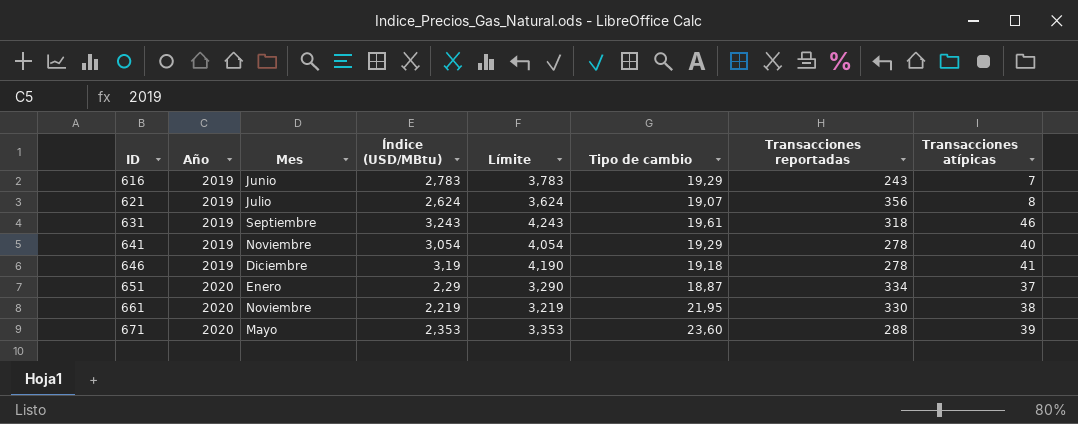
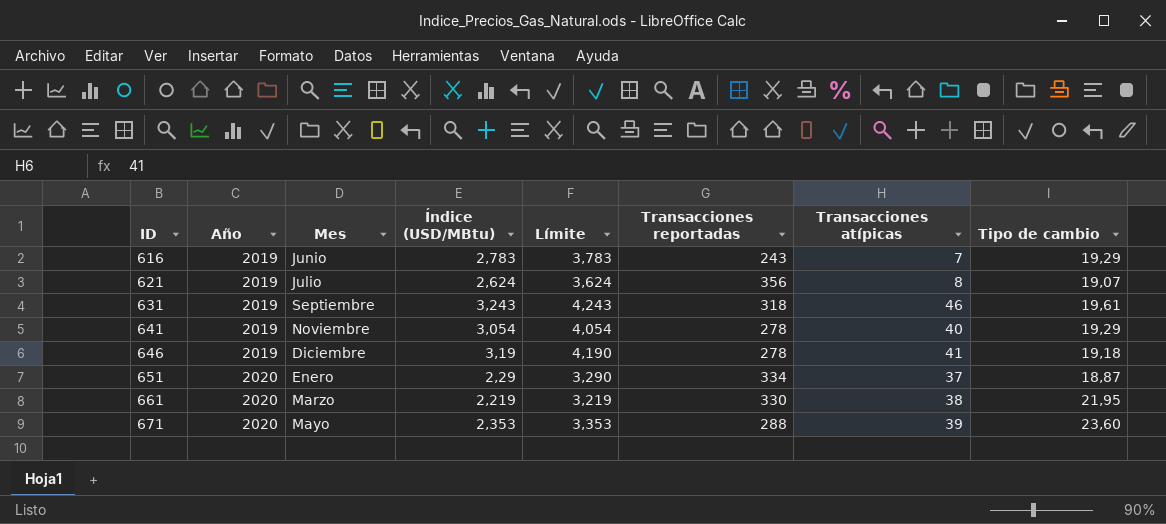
column Tipo de cambio | position: 6 -> 8
661 | Mes: Noviembre -> Marzo

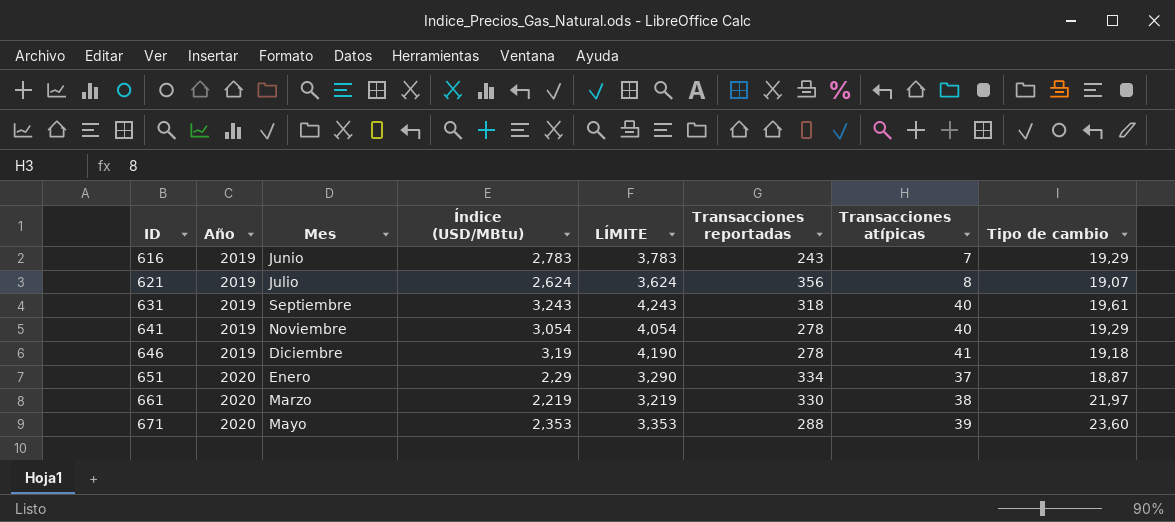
column name: Límite -> LÍMITE
631 | Transacciones atípicas: 46 -> 40
661 | Tipo de cambio: 21,95 -> 21,97

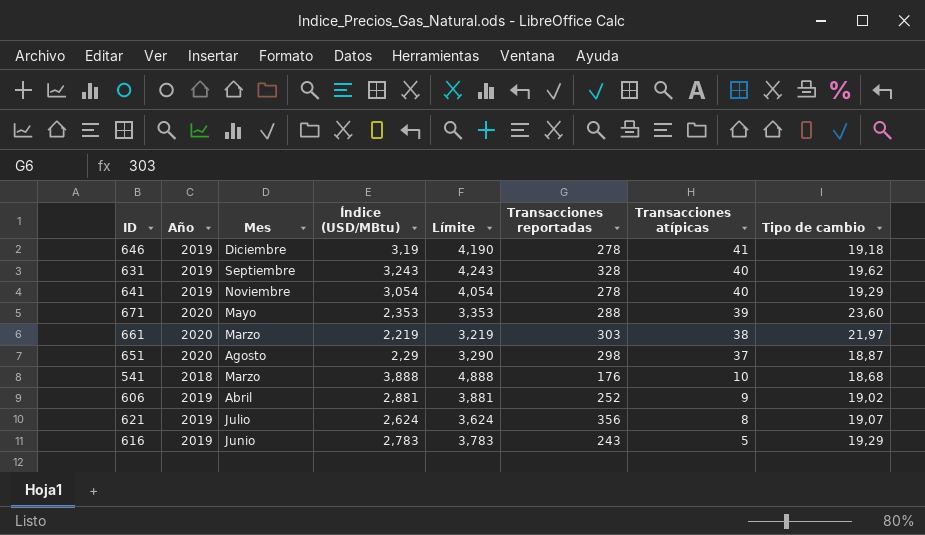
row order: ID ascending -> Transacciones atípicas descending
column name: LÍMITE -> Límite
631 | Transacciones reportadas: 318 -> 328
631 | Tipo de cambio: 19,61 -> 19,62
661 | Transacciones reportadas: 330 -> 303
651 | Mes: Enero -> Agosto
651 | Transacciones reportadas: 334 -> 298
row 541: none -> 2018 | Marzo | 3,888 | 4,888 | 176 | 10 | 18,68
row 606: none -> 2019 | Abril | 2,881 | 3,881 | 252 | 9 | 19,02
616 | Transacciones atípicas: 7 -> 5

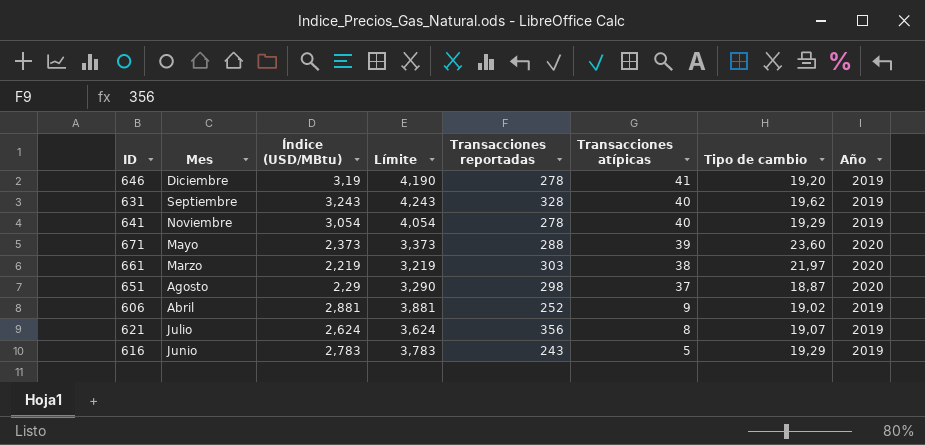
column Año | position: 2 -> 8
row 541: 2018 | Marzo | 3,888 | 4,888 | 176 | 10 | 18,68 -> none
646 | Tipo de cambio: 19,18 -> 19,20
671 | Índice (USD/MBtu): 2,353 -> 2,373
671 | Límite: 3,353 -> 3,373

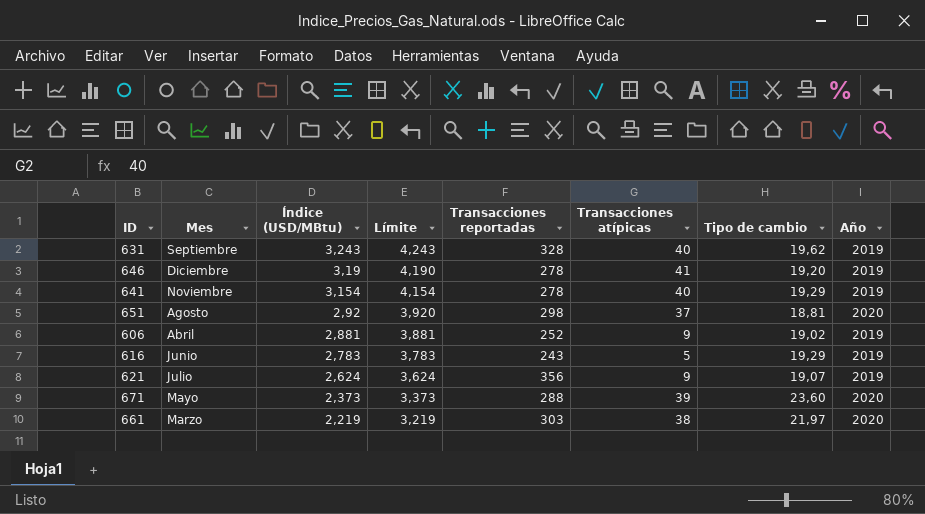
row order: Transacciones atípicas descending -> Índice (USD/MBtu) descending
641 | Índice (USD/MBtu): 3,054 -> 3,154
641 | Límite: 4,054 -> 4,154
651 | Índice (USD/MBtu): 2,29 -> 2,92
651 | Límite: 3,290 -> 3,920
651 | Tipo de cambio: 18,87 -> 18,81
621 | Transacciones atípicas: 8 -> 9

